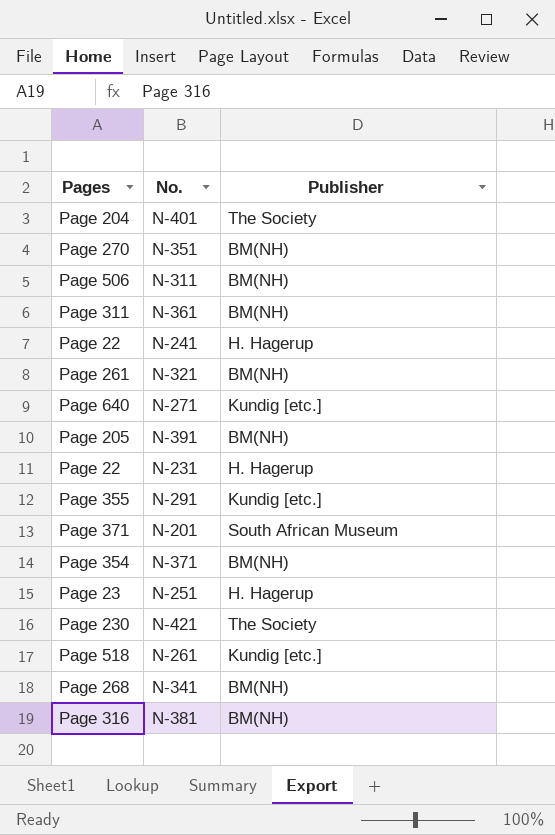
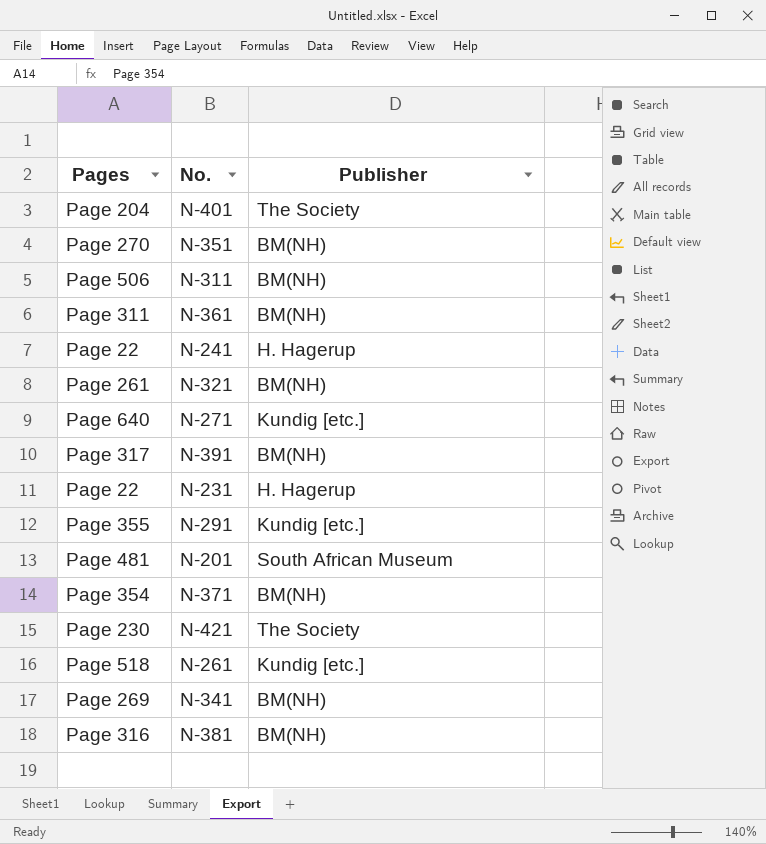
row N-251: Page 23 | H. Hagerup -> none
N-391 | Pages: Page 205 -> Page 317
N-201 | Pages: Page 371 -> Page 481
N-341 | Pages: Page 268 -> Page 269

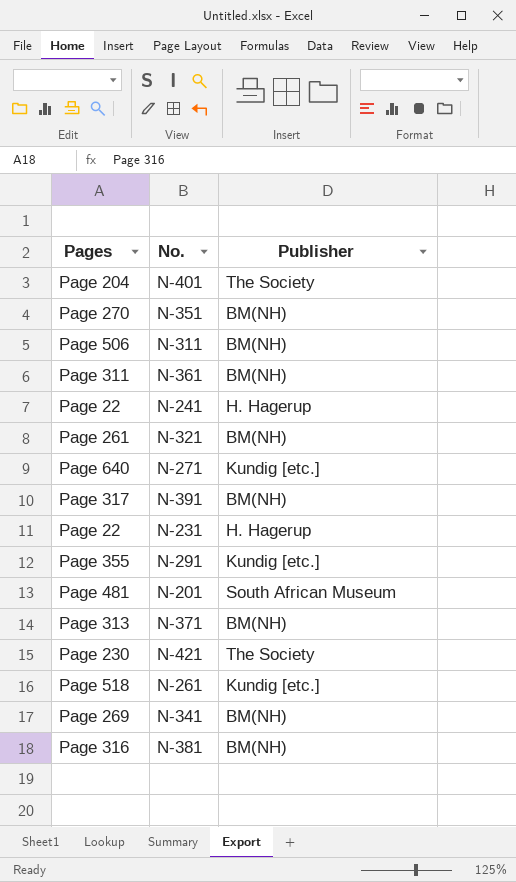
N-371 | Pages: Page 354 -> Page 313

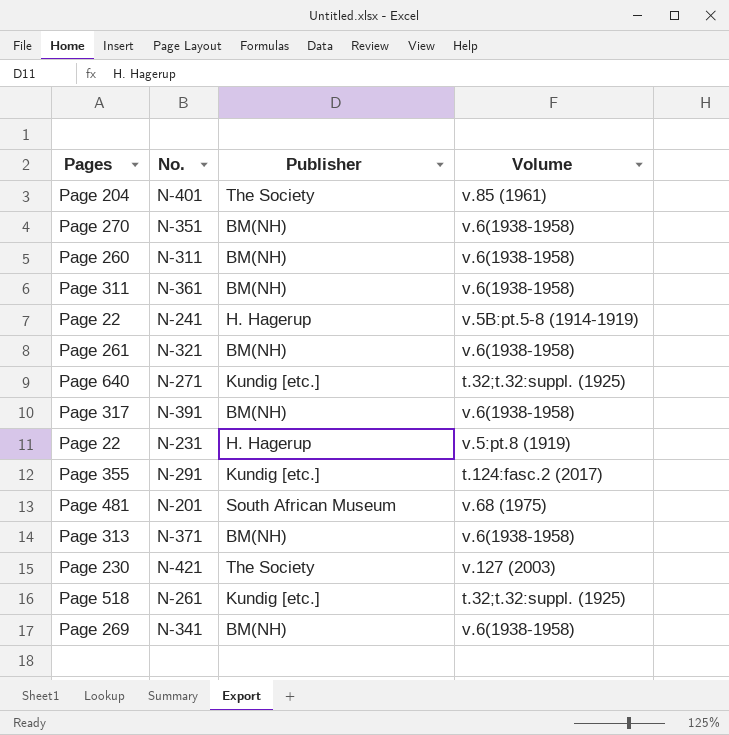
column Volume | position: none -> 4
row N-381: Page 316 | BM(NH) -> none
N-311 | Pages: Page 506 -> Page 260

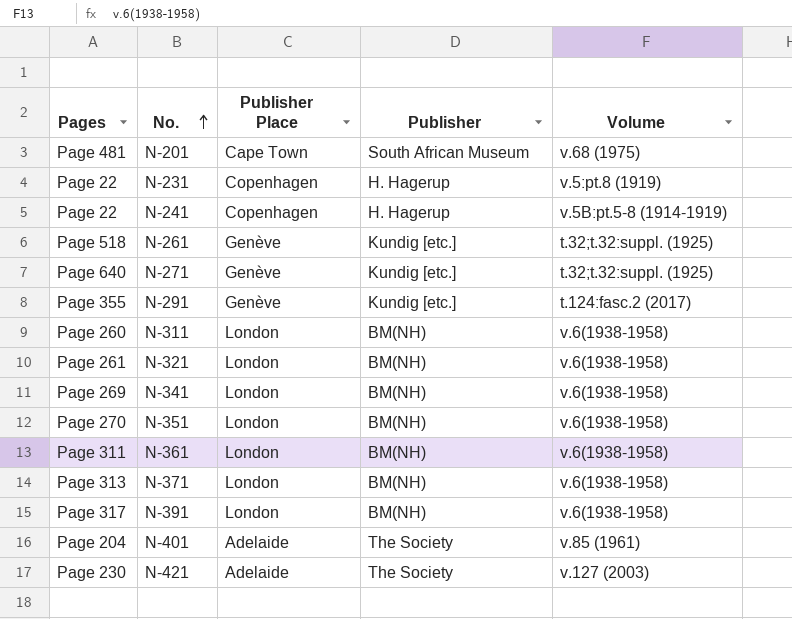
row order: none -> No. ascending
column Publisher Place | position: none -> 3

